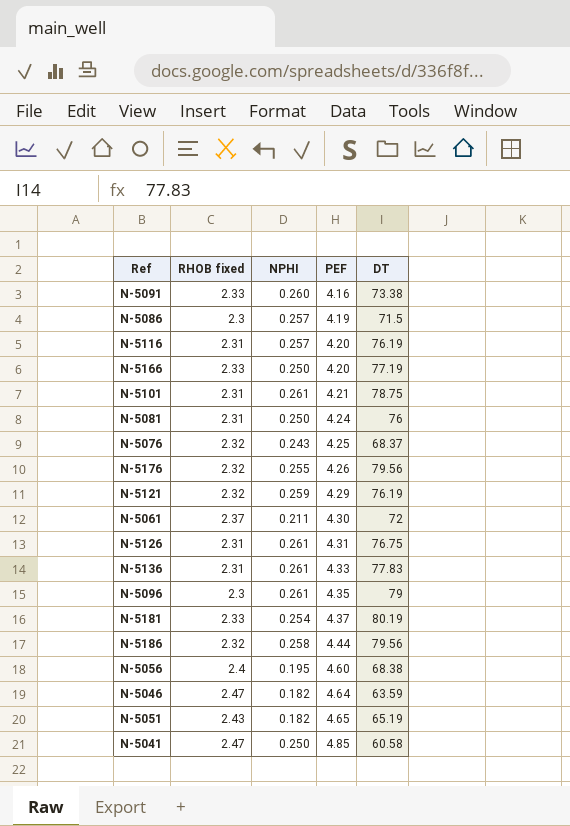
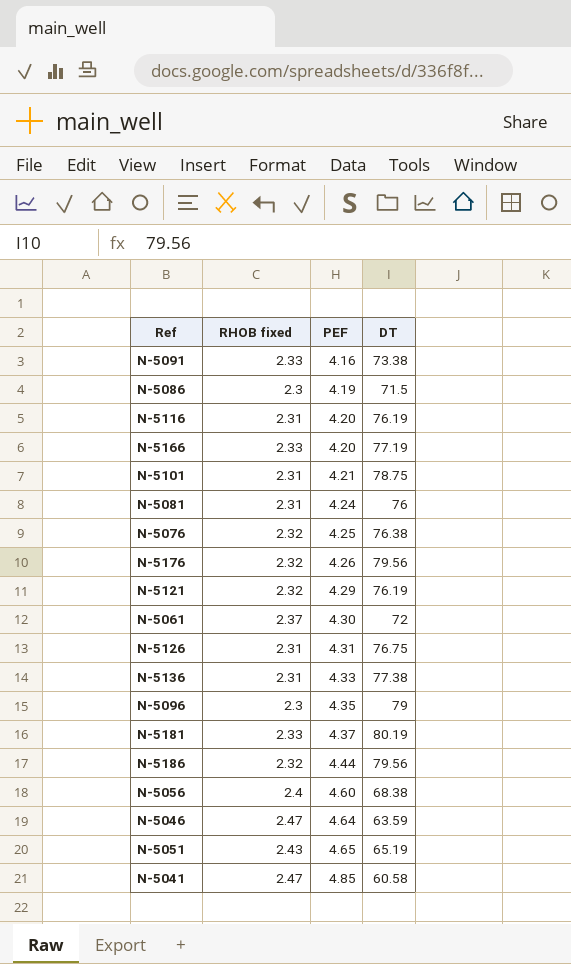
column NPHI | position: 3 -> none
N-5076 | DT: 68.37 -> 76.38
N-5136 | DT: 77.83 -> 77.38

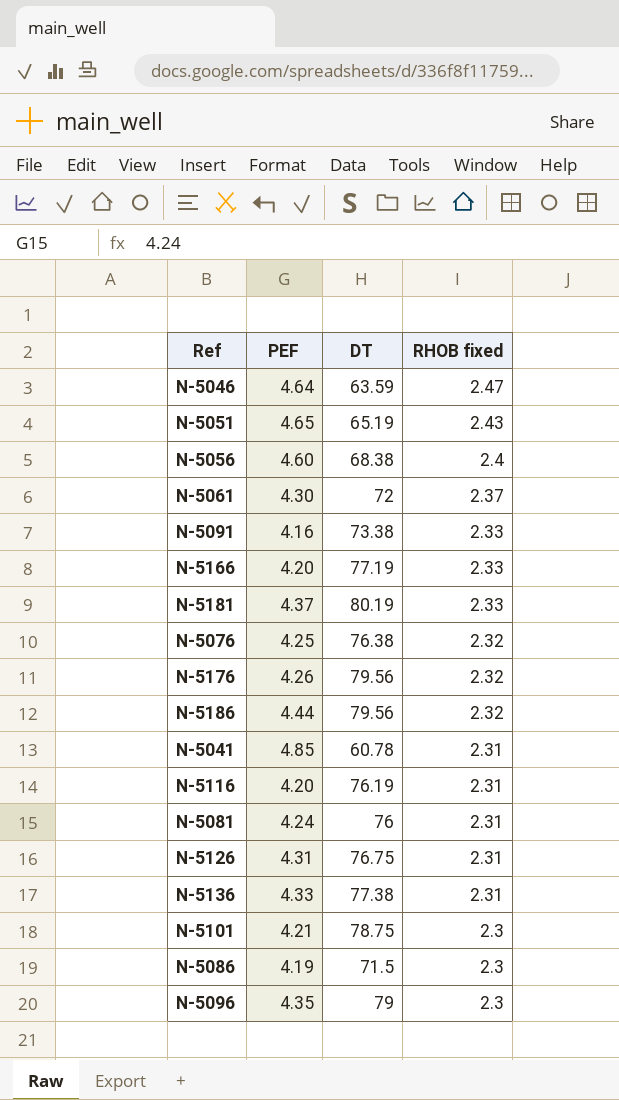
row order: PEF ascending -> RHOB fixed descending
column RHOB fixed | position: 2 -> 4
row N-5121: 2.32 | 4.29 | 76.19 -> none
N-5041 | DT: 60.58 -> 60.78
N-5041 | RHOB fixed: 2.47 -> 2.31
N-5101 | RHOB fixed: 2.31 -> 2.3

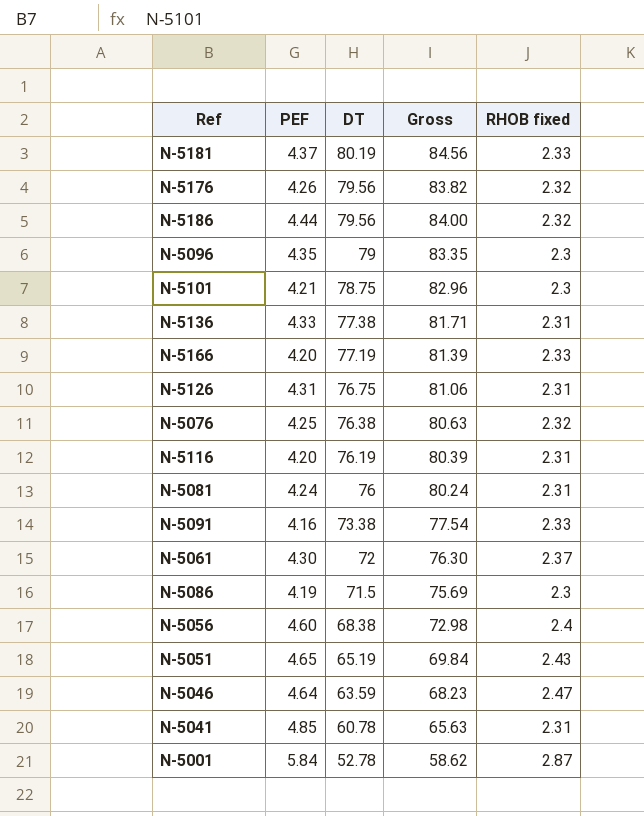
row order: RHOB fixed descending -> DT descending
column Gross | formula: none -> [PEF] + [DT]
row N-5001: none -> 5.84 | 52.78 | 58.62 | 2.87

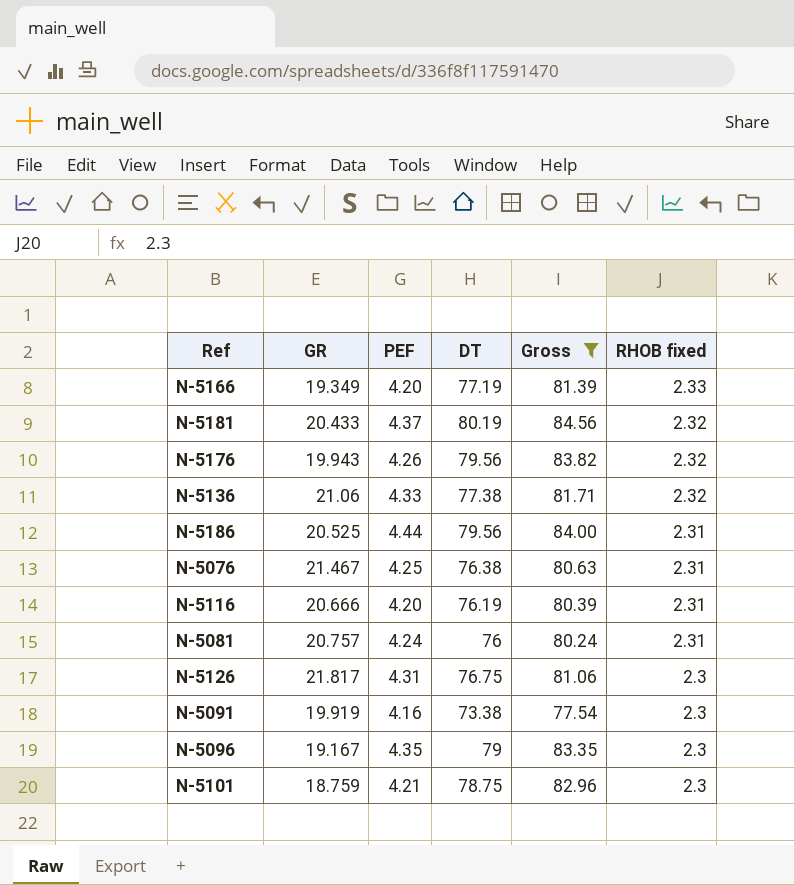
filter: none -> Gross >= 77.54
row order: DT descending -> RHOB fixed descending
column GR | position: none -> 2
N-5181 | RHOB fixed: 2.33 -> 2.32
N-5136 | RHOB fixed: 2.31 -> 2.32
N-5186 | RHOB fixed: 2.32 -> 2.31
N-5076 | RHOB fixed: 2.32 -> 2.31
N-5126 | RHOB fixed: 2.31 -> 2.3
N-5091 | RHOB fixed: 2.33 -> 2.3

